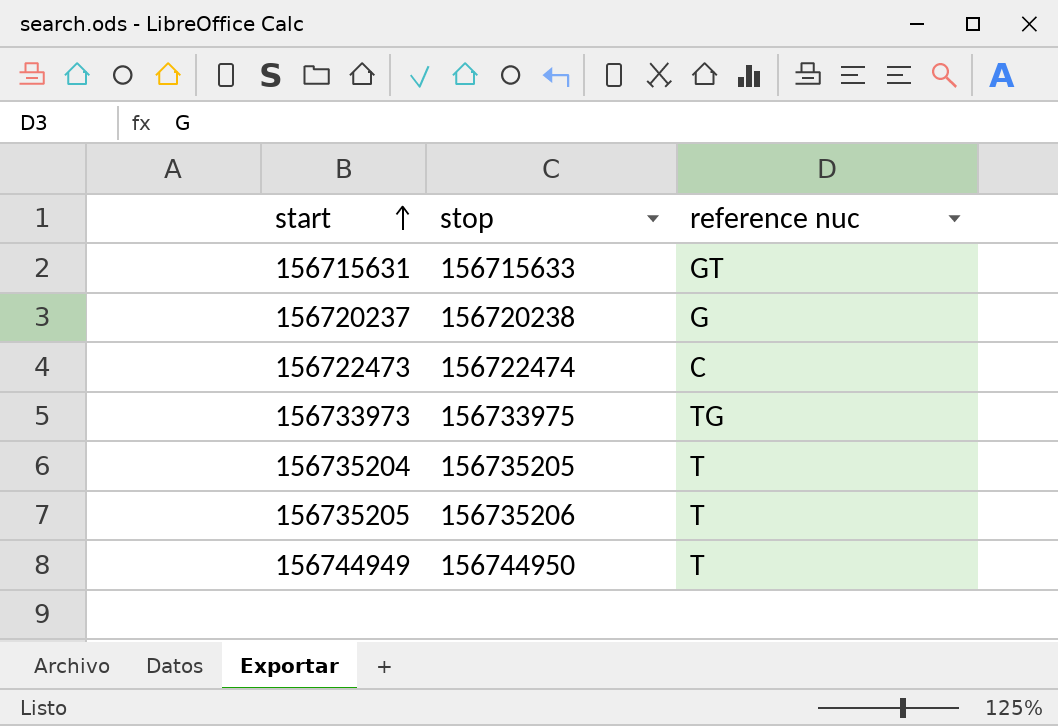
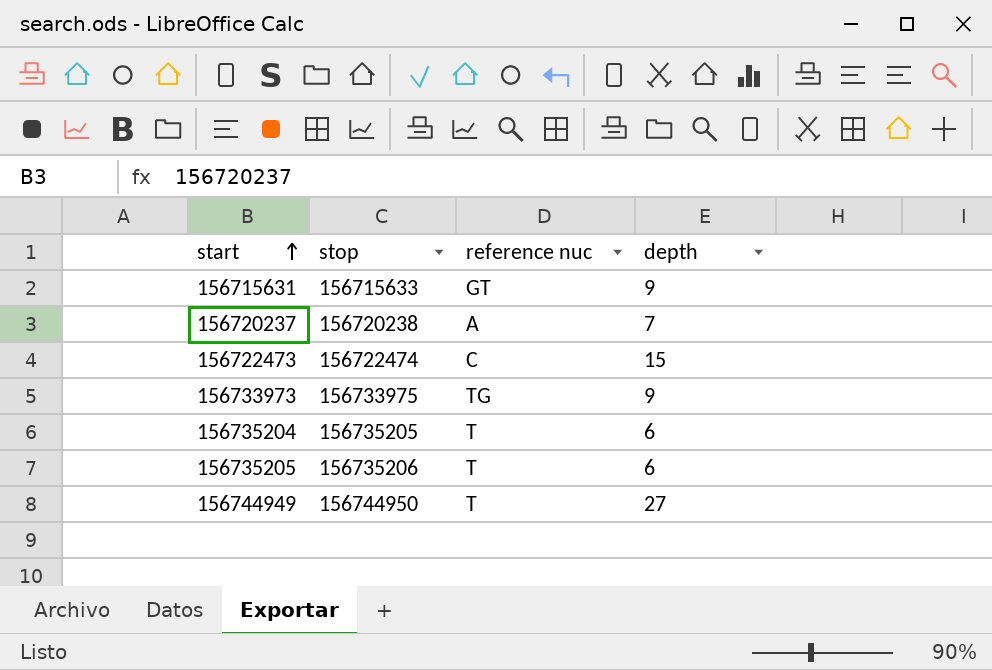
column depth | position: none -> 4
156720237 | reference nuc: G -> A

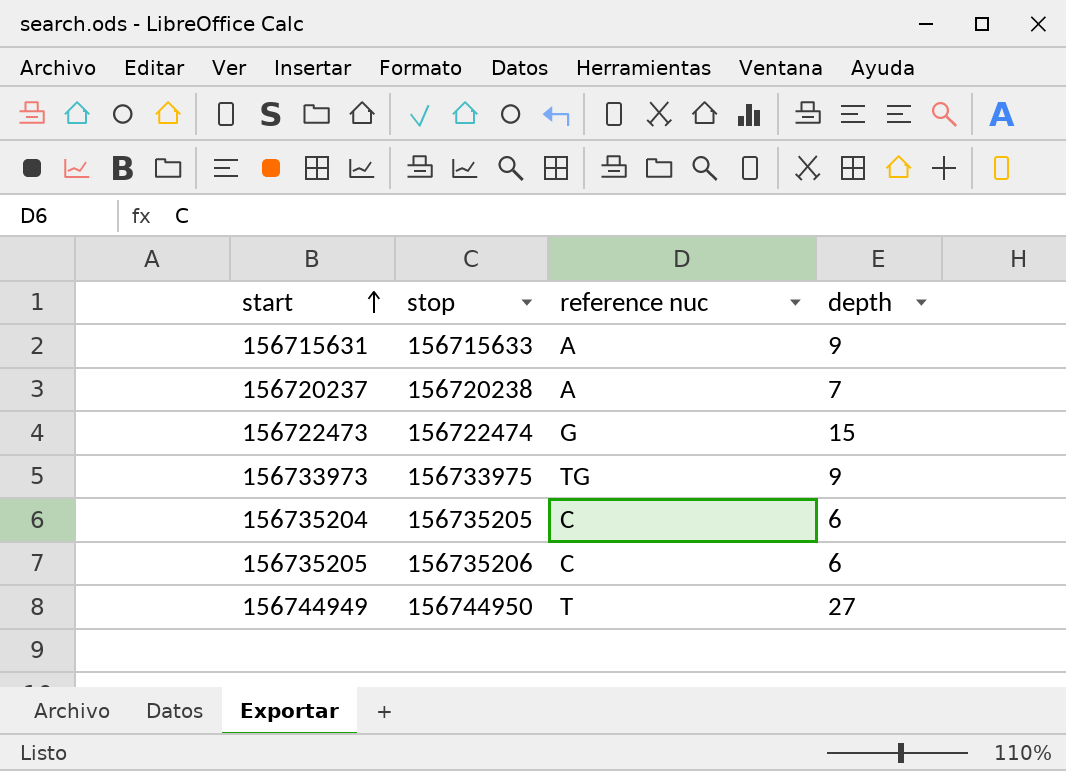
156715631 | reference nuc: GT -> A
156722473 | reference nuc: C -> G
156735204 | reference nuc: T -> C
156735205 | reference nuc: T -> C

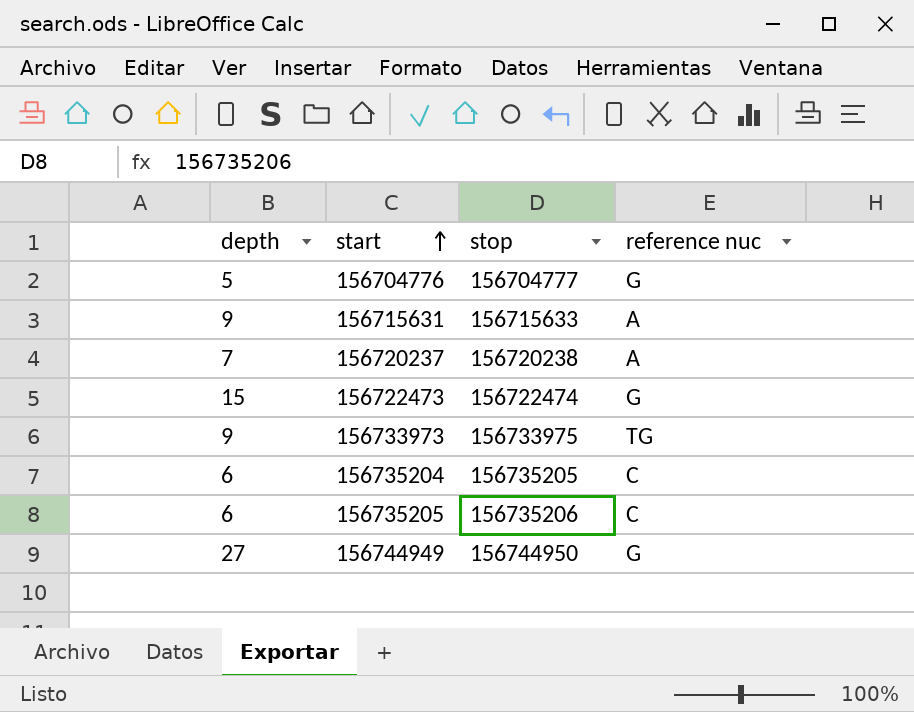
column depth | position: 4 -> 1
row 156704776: none -> 5 | 156704777 | G
156744949 | reference nuc: T -> G

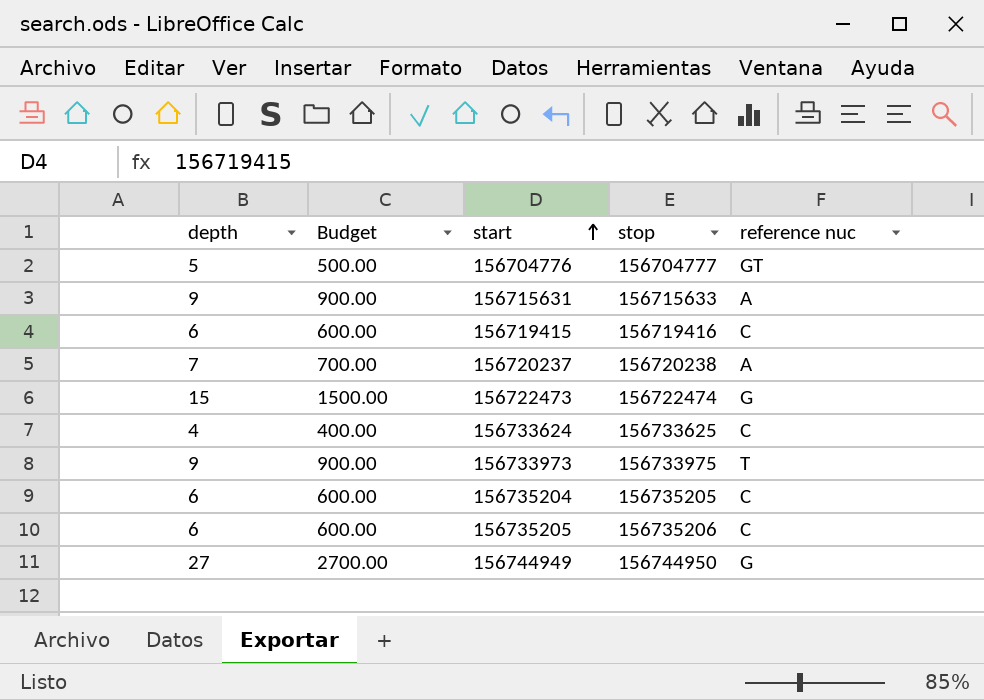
column Budget | formula: none -> [depth] * 100
156704776 | reference nuc: G -> GT
row 156719415: none -> 6 | 600.00 | 156719416 | C
row 156733624: none -> 4 | 400.00 | 156733625 | C
156733973 | reference nuc: TG -> T

